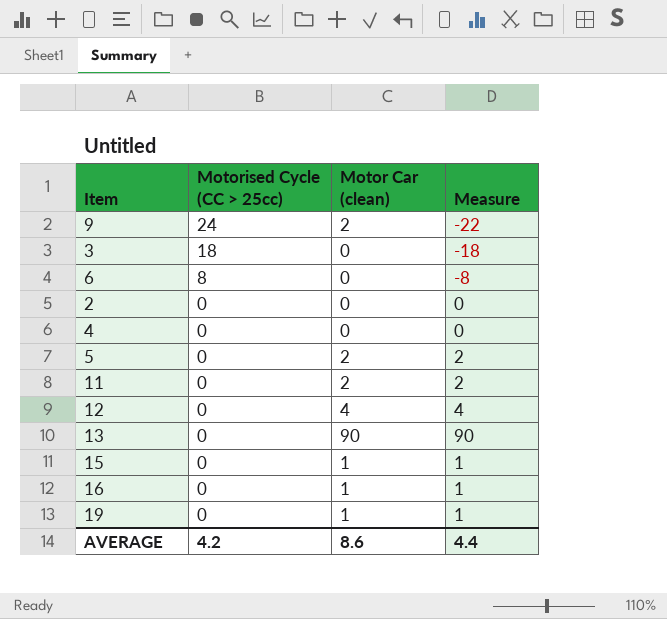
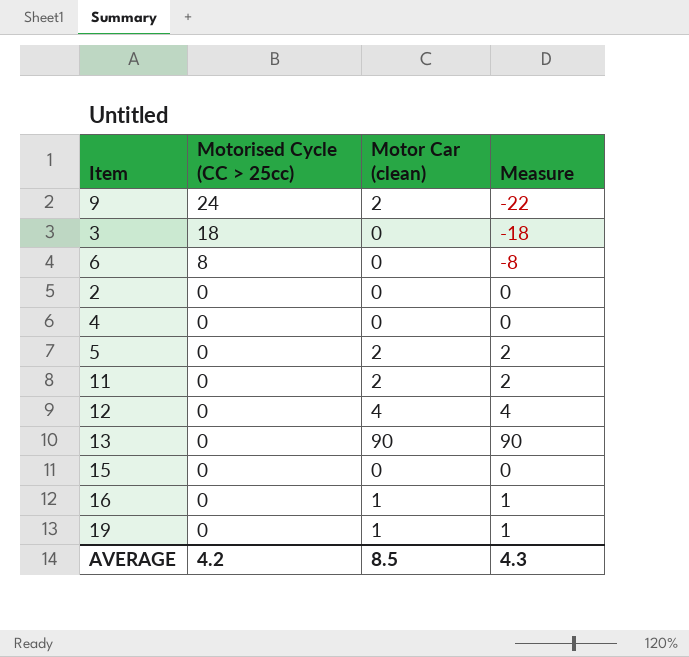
15 | Motor Car (clean): 1 -> 0
15 | Measure: 1 -> 0
AVERAGE | Motor Car (clean): 8.6 -> 8.5
AVERAGE | Measure: 4.4 -> 4.3

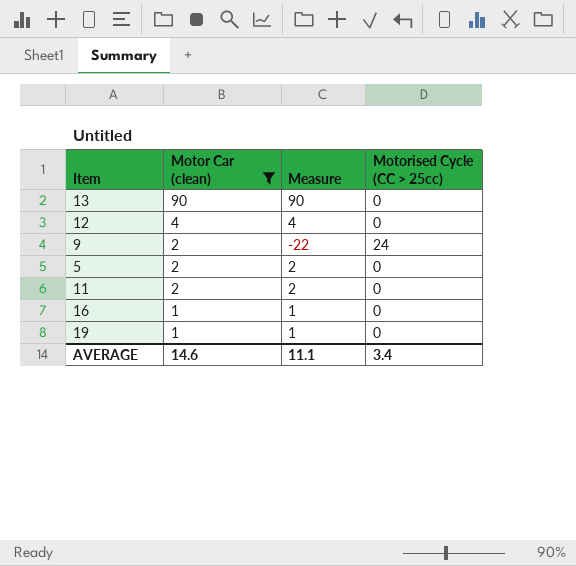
filter: none -> Motor Car (clean) != 0
row order: Motorised Cycle (CC > 25cc) descending -> Motor Car (clean) descending
column Motorised Cycle (CC > 25cc) | position: 2 -> 4
AVERAGE | Motor Car (clean): 8.5 -> 14.6
AVERAGE | Measure: 4.3 -> 11.1
AVERAGE | Motorised Cycle (CC > 25cc): 4.2 -> 3.4

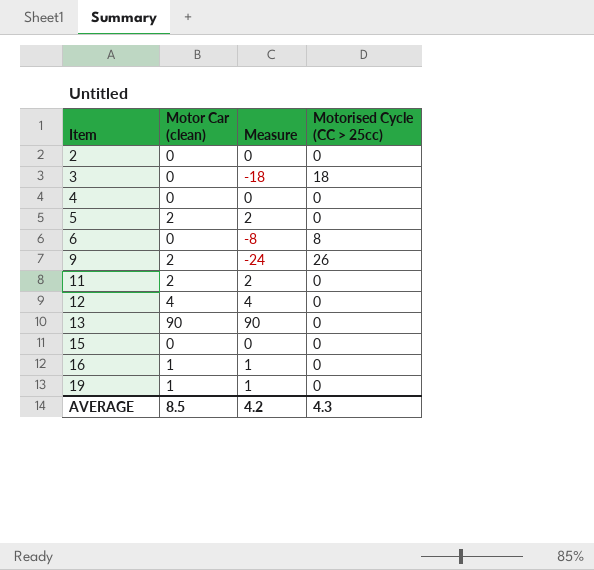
filter: Motor Car (clean) != 0 -> none
row order: Motor Car (clean) descending -> Item ascending
9 | Measure: -22 -> -24
9 | Motorised Cycle (CC > 25cc): 24 -> 26
AVERAGE | Motor Car (clean): 14.6 -> 8.5
AVERAGE | Measure: 11.1 -> 4.2
AVERAGE | Motorised Cycle (CC > 25cc): 3.4 -> 4.3

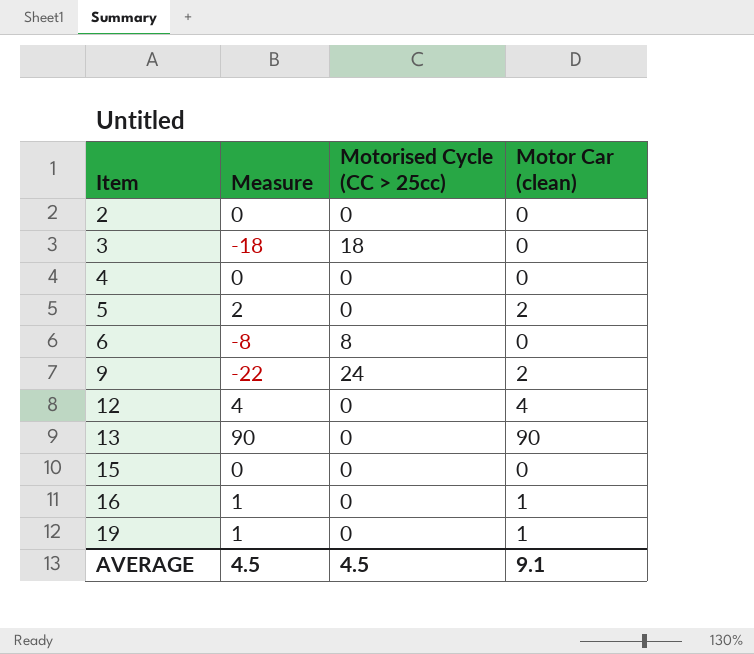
column Motor Car (clean) | position: 2 -> 4
row 11: 2 | 2 | 0 -> none
9 | Measure: -24 -> -22
9 | Motorised Cycle (CC > 25cc): 26 -> 24
AVERAGE | Measure: 4.2 -> 4.5
AVERAGE | Motorised Cycle (CC > 25cc): 4.3 -> 4.5
AVERAGE | Motor Car (clean): 8.5 -> 9.1

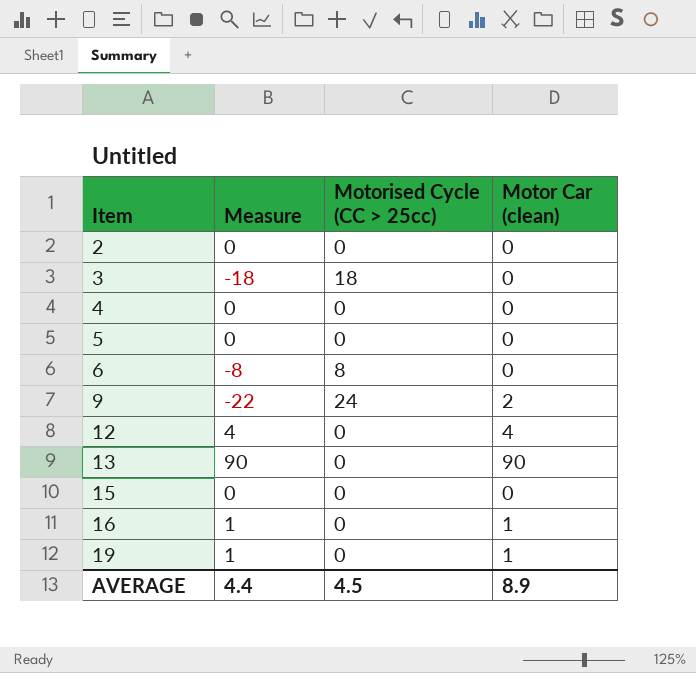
5 | Measure: 2 -> 0
5 | Motor Car (clean): 2 -> 0
AVERAGE | Measure: 4.5 -> 4.4
AVERAGE | Motor Car (clean): 9.1 -> 8.9

